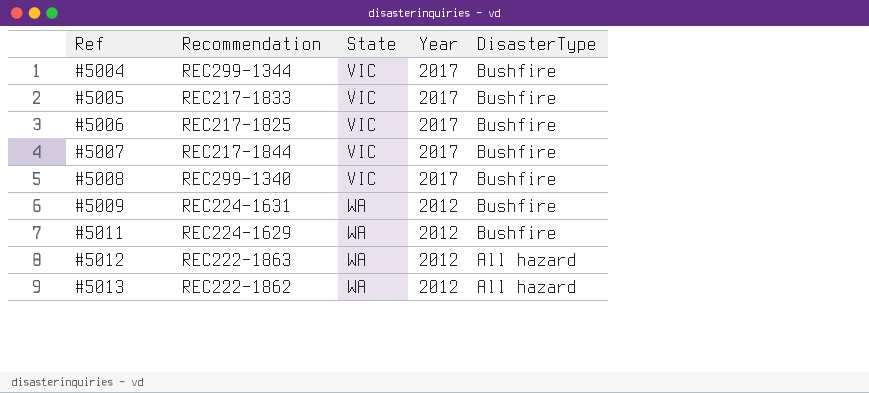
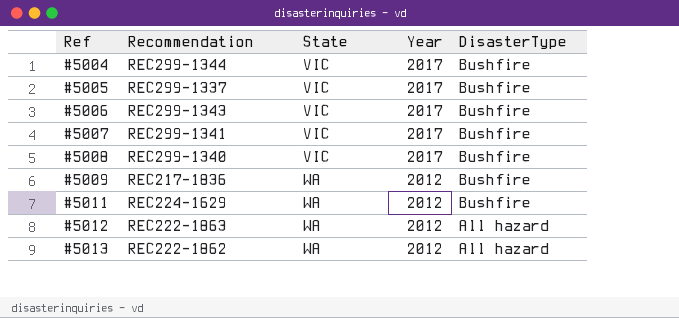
#5005 | Recommendation: REC217-1833 -> REC299-1337
#5006 | Recommendation: REC217-1825 -> REC299-1343
#5007 | Recommendation: REC217-1844 -> REC299-1341
#5009 | Recommendation: REC224-1631 -> REC217-1836

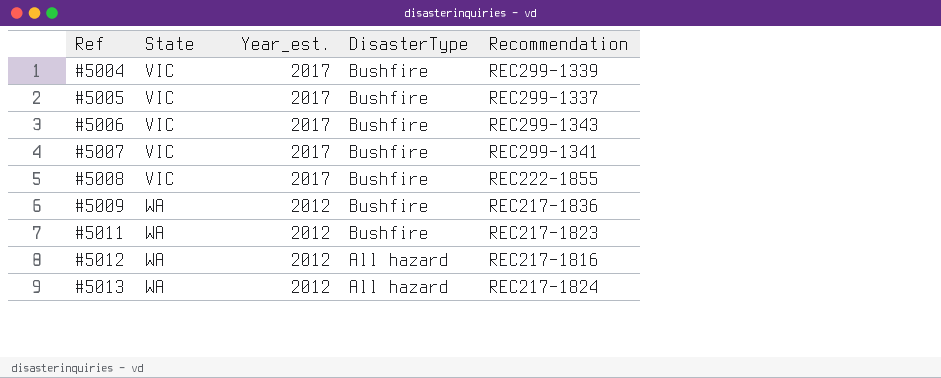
column name: Year -> Year_est.
column Recommendation | position: 2 -> 5
#5004 | Recommendation: REC299-1344 -> REC299-1339
#5008 | Recommendation: REC299-1340 -> REC222-1855
#5011 | Recommendation: REC224-1629 -> REC217-1823
#5012 | Recommendation: REC222-1863 -> REC217-1816
#5013 | Recommendation: REC222-1862 -> REC217-1824

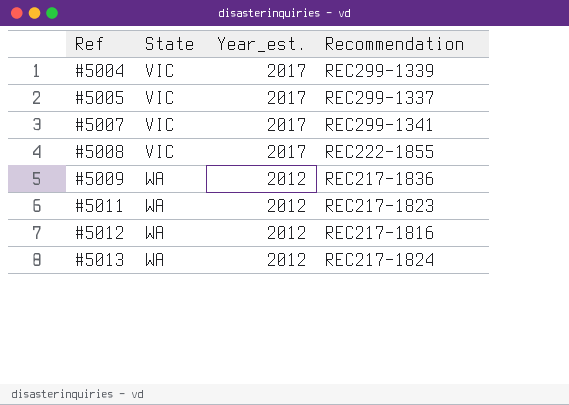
column DisasterType | position: 4 -> none
row #5006: VIC | 2017 | Bushfire | REC299-1343 -> none

